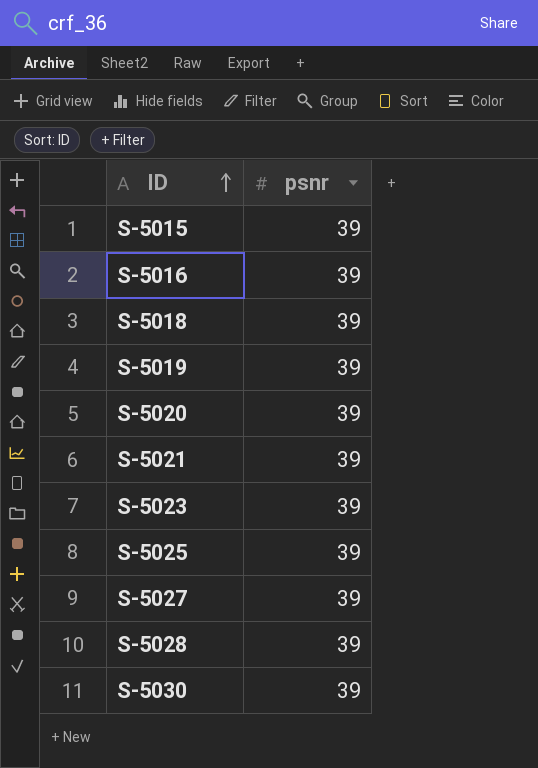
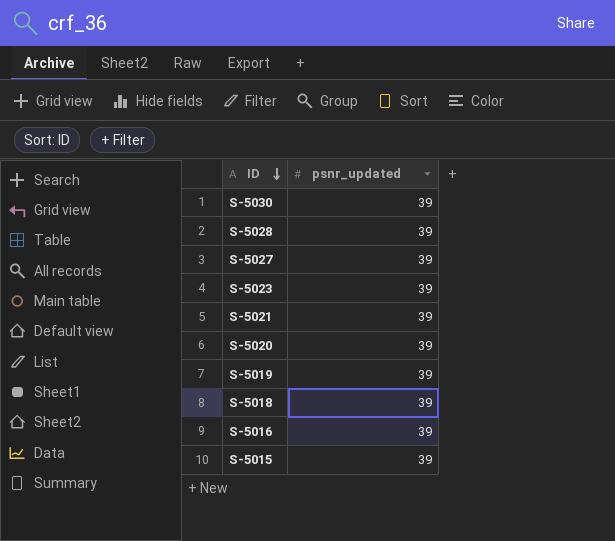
row order: ID ascending -> ID descending
column name: psnr -> psnr_updated
row S-5025: 39 -> none

